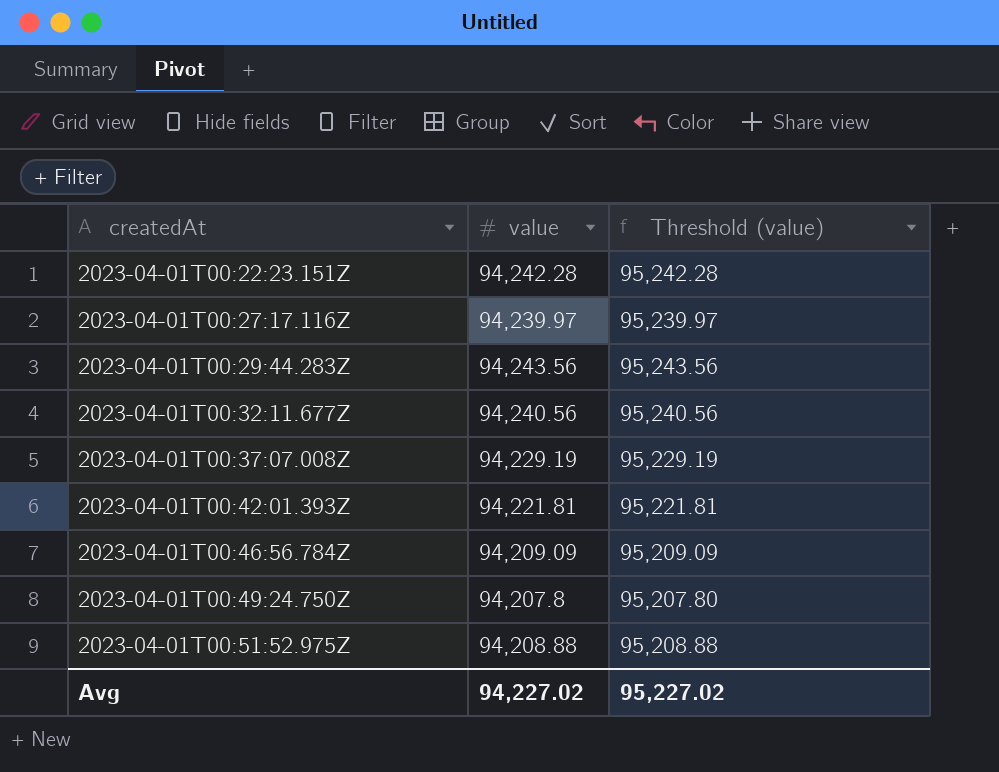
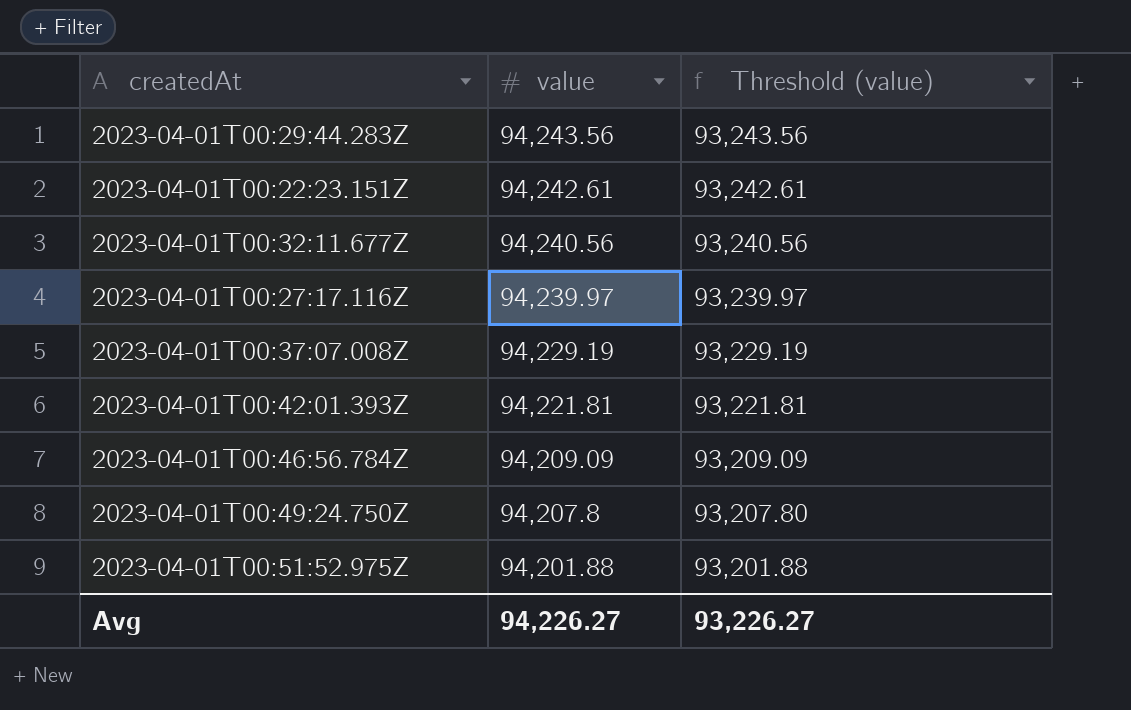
row order: createdAt ascending -> value descending
column Threshold (value) | formula: [value] + 1000 -> [value] - 1000
2023-04-01T00:22:23.151Z | value: 94,242.28 -> 94,242.61
2023-04-01T00:51:52.975Z | value: 94,208.88 -> 94,201.88
Avg | value: 94,227.02 -> 94,226.27
Avg | Threshold (value): 95,227.02 -> 93,226.27

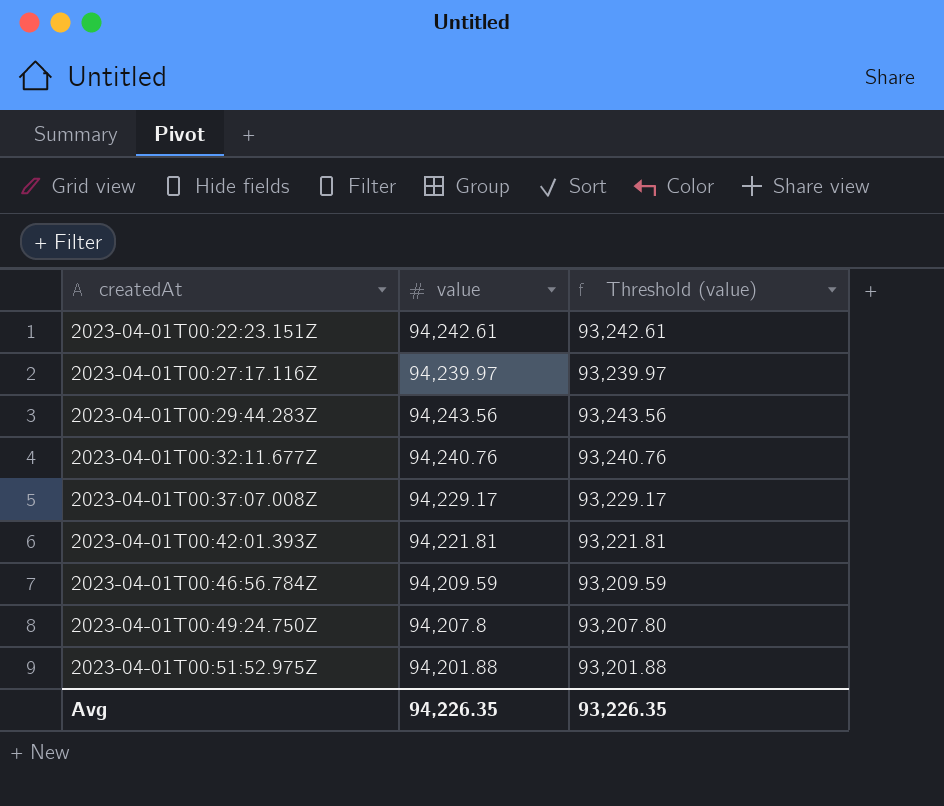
row order: value descending -> createdAt ascending
2023-04-01T00:32:11.677Z | value: 94,240.56 -> 94,240.76
2023-04-01T00:32:11.677Z | Threshold (value): 93,240.56 -> 93,240.76
2023-04-01T00:37:07.008Z | value: 94,229.19 -> 94,229.17
2023-04-01T00:37:07.008Z | Threshold (value): 93,229.19 -> 93,229.17
2023-04-01T00:46:56.784Z | value: 94,209.09 -> 94,209.59
2023-04-01T00:46:56.784Z | Threshold (value): 93,209.09 -> 93,209.59
Avg | value: 94,226.27 -> 94,226.35
Avg | Threshold (value): 93,226.27 -> 93,226.35

